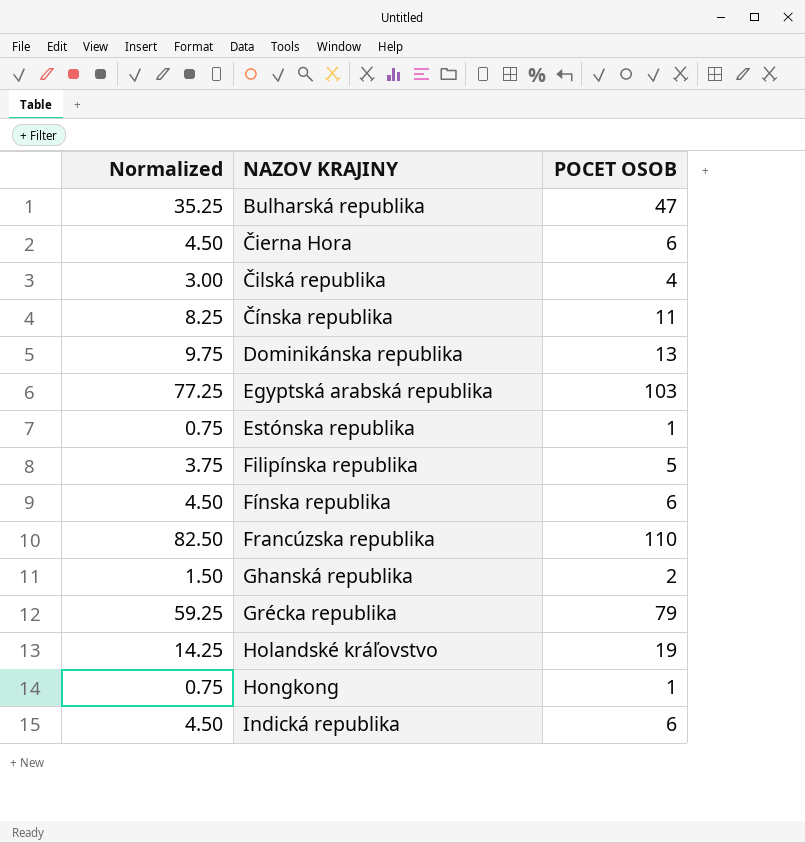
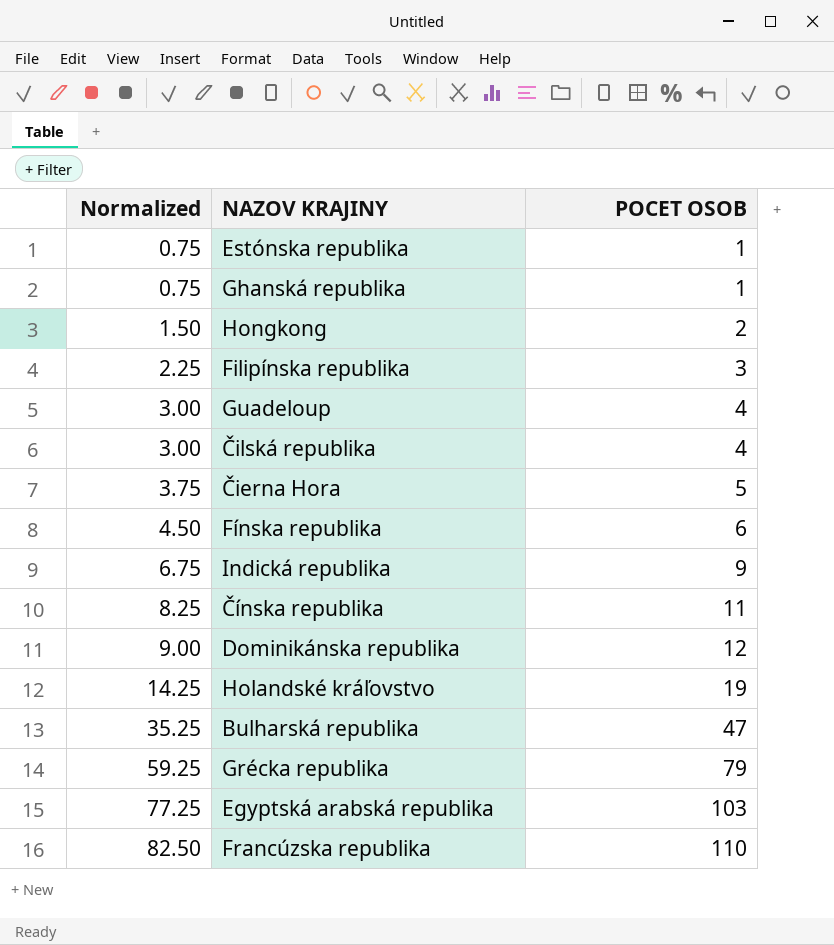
row order: NAZOV KRAJINY ascending -> Normalized ascending
Ghanská republika | Normalized: 1.50 -> 0.75
Ghanská republika | POCET OSOB: 2 -> 1
Hongkong | Normalized: 0.75 -> 1.50
Hongkong | POCET OSOB: 1 -> 2
Filipínska republika | Normalized: 3.75 -> 2.25
Filipínska republika | POCET OSOB: 5 -> 3
row Guadeloup: none -> 3.00 | 4
Čierna Hora | Normalized: 4.50 -> 3.75
Čierna Hora | POCET OSOB: 6 -> 5
Indická republika | Normalized: 4.50 -> 6.75
Indická republika | POCET OSOB: 6 -> 9
Dominikánska republika | Normalized: 9.75 -> 9.00
Dominikánska republika | POCET OSOB: 13 -> 12

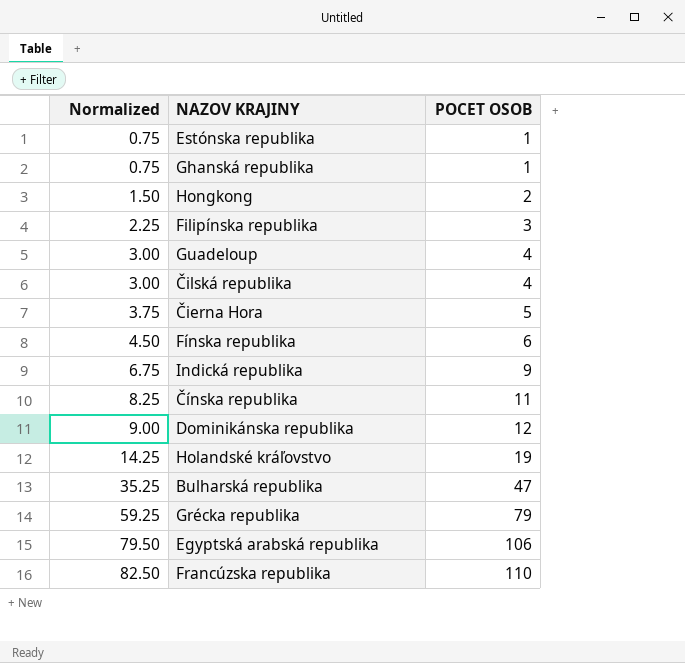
Egyptská arabská republika | Normalized: 77.25 -> 79.50
Egyptská arabská republika | POCET OSOB: 103 -> 106

